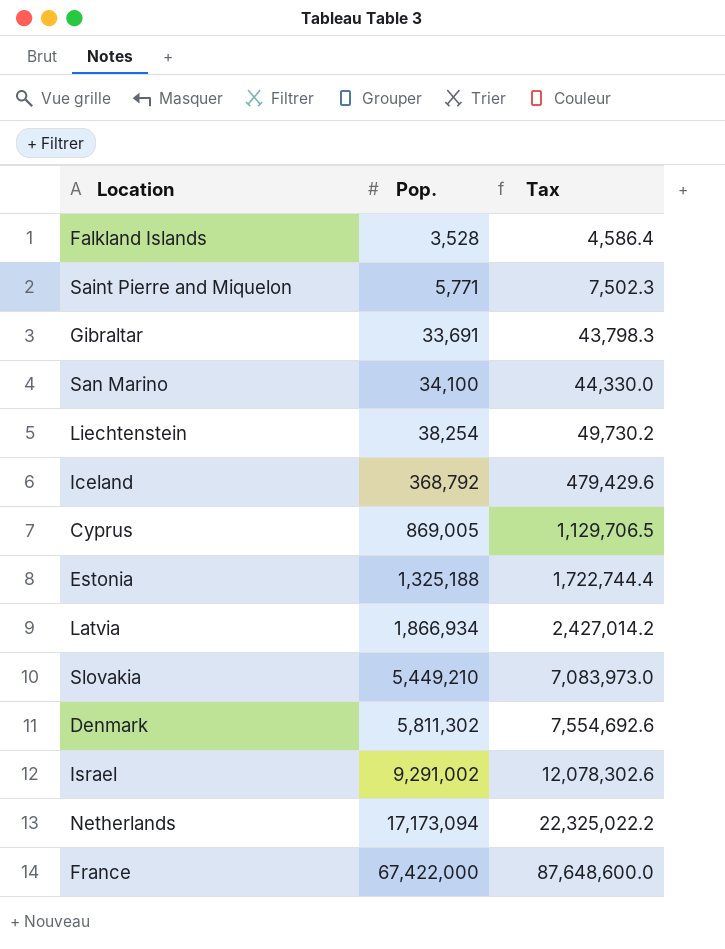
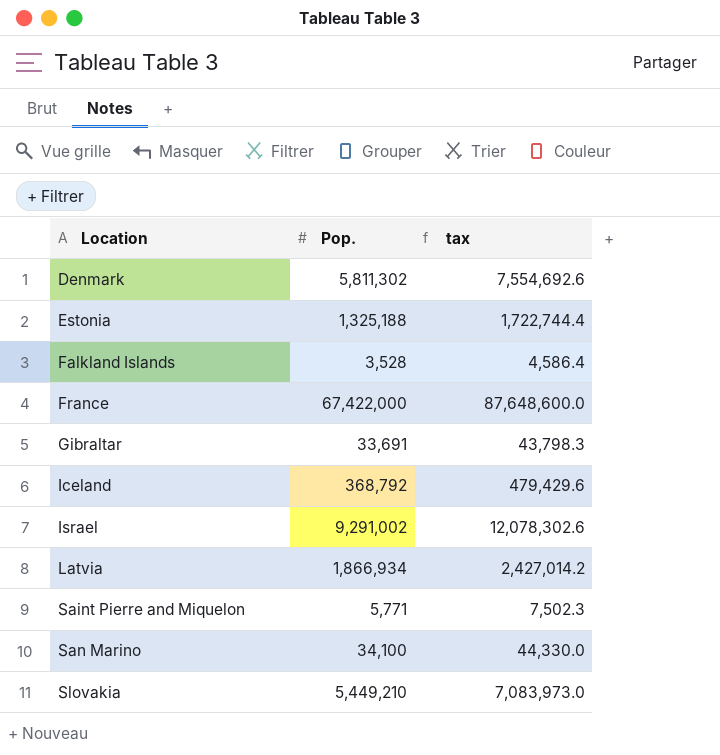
row order: Pop. ascending -> Location ascending
column name: Tax -> tax
row Liechtenstein: 38,254 | 49,730.2 -> none
row Cyprus: 869,005 | 1,129,706.5 -> none
row Netherlands: 17,173,094 | 22,325,022.2 -> none

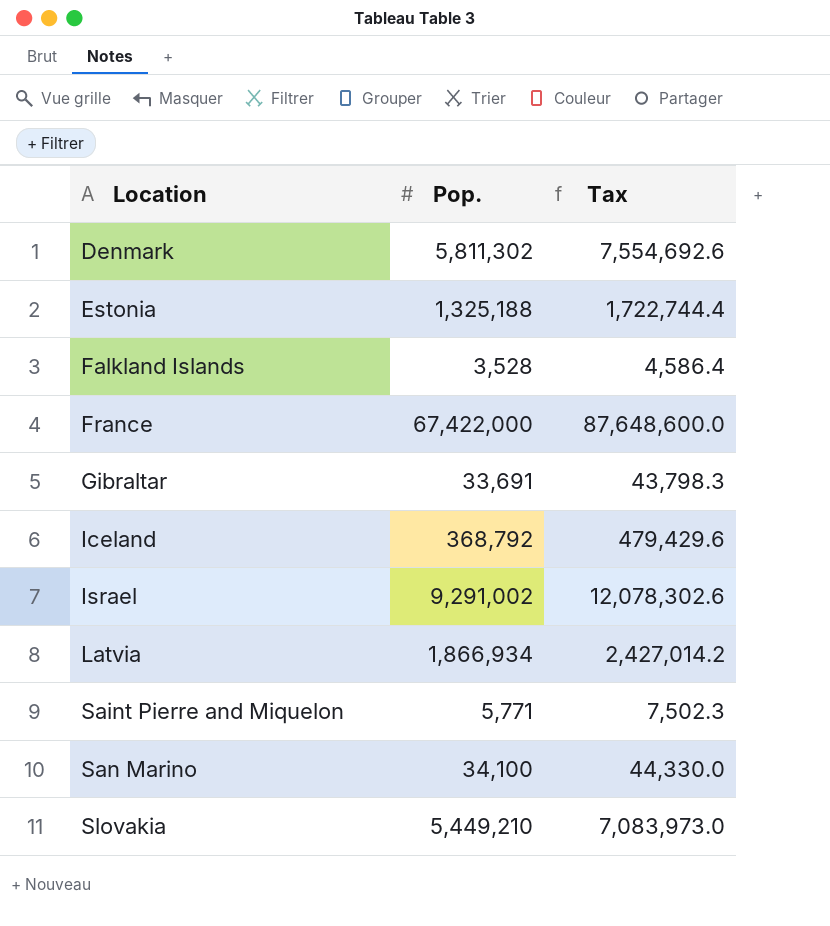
column name: tax -> Tax

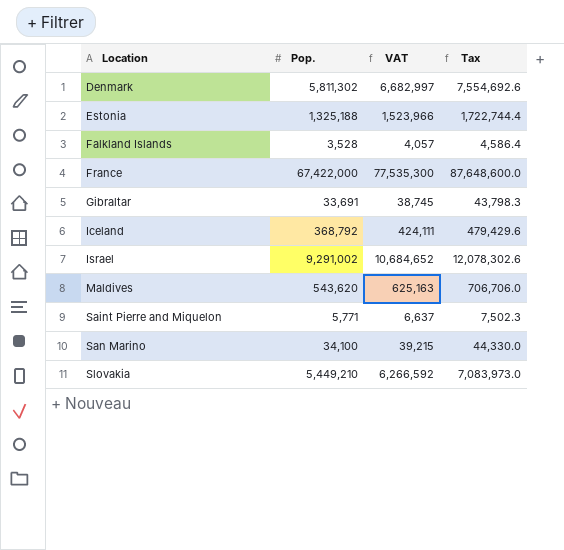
column VAT | formula: none -> [Pop.] * 1.15
row Latvia: 1,866,934 | 2,427,014.2 -> none
row Maldives: none -> 543,620 | 625,163 | 706,706.0

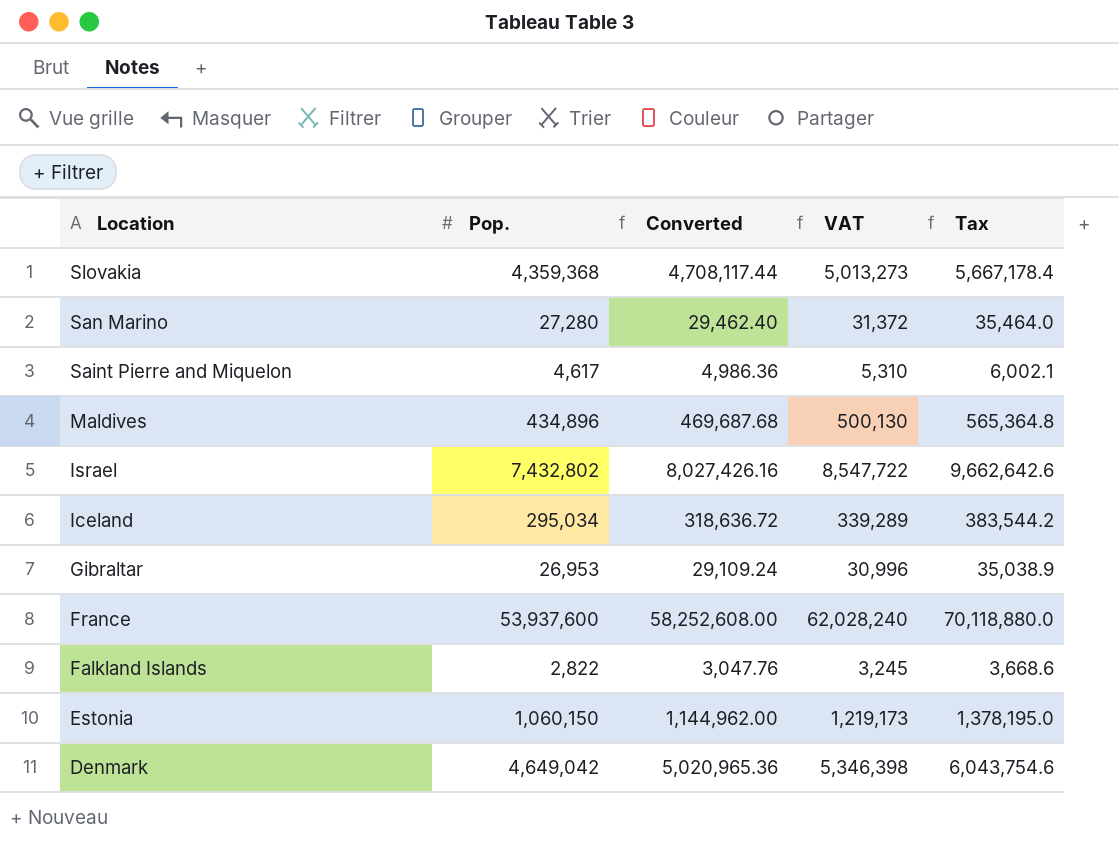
row order: Location ascending -> Location descending
column Converted | formula: none -> [Pop.] * 1.08
Slovakia | Pop.: 5,449,210 -> 4,359,368
Slovakia | VAT: 6,266,592 -> 5,013,273
Slovakia | Tax: 7,083,973.0 -> 5,667,178.4
San Marino | Pop.: 34,100 -> 27,280
San Marino | VAT: 39,215 -> 31,372
San Marino | Tax: 44,330.0 -> 35,464.0
Saint Pierre and Miquelon | Pop.: 5,771 -> 4,617
Saint Pierre and Miquelon | VAT: 6,637 -> 5,310
Saint Pierre and Miquelon | Tax: 7,502.3 -> 6,002.1
Maldives | Pop.: 543,620 -> 434,896
Maldives | VAT: 625,163 -> 500,130
Maldives | Tax: 706,706.0 -> 565,364.8
Israel | Pop.: 9,291,002 -> 7,432,802
Israel | VAT: 10,684,652 -> 8,547,722
Israel | Tax: 12,078,302.6 -> 9,662,642.6
Iceland | Pop.: 368,792 -> 295,034
Iceland | VAT: 424,111 -> 339,289
Iceland | Tax: 479,429.6 -> 383,544.2
Gibraltar | Pop.: 33,691 -> 26,953
Gibraltar | VAT: 38,745 -> 30,996
Gibraltar | Tax: 43,798.3 -> 35,038.9
France | Pop.: 67,422,000 -> 53,937,600
France | VAT: 77,535,300 -> 62,028,240
France | Tax: 87,648,600.0 -> 70,118,880.0
Falkland Islands | Pop.: 3,528 -> 2,822
Falkland Islands | VAT: 4,057 -> 3,245
Falkland Islands | Tax: 4,586.4 -> 3,668.6
Estonia | Pop.: 1,325,188 -> 1,060,150
Estonia | VAT: 1,523,966 -> 1,219,173
Estonia | Tax: 1,722,744.4 -> 1,378,195.0
Denmark | Pop.: 5,811,302 -> 4,649,042
Denmark | VAT: 6,682,997 -> 5,346,398
Denmark | Tax: 7,554,692.6 -> 6,043,754.6

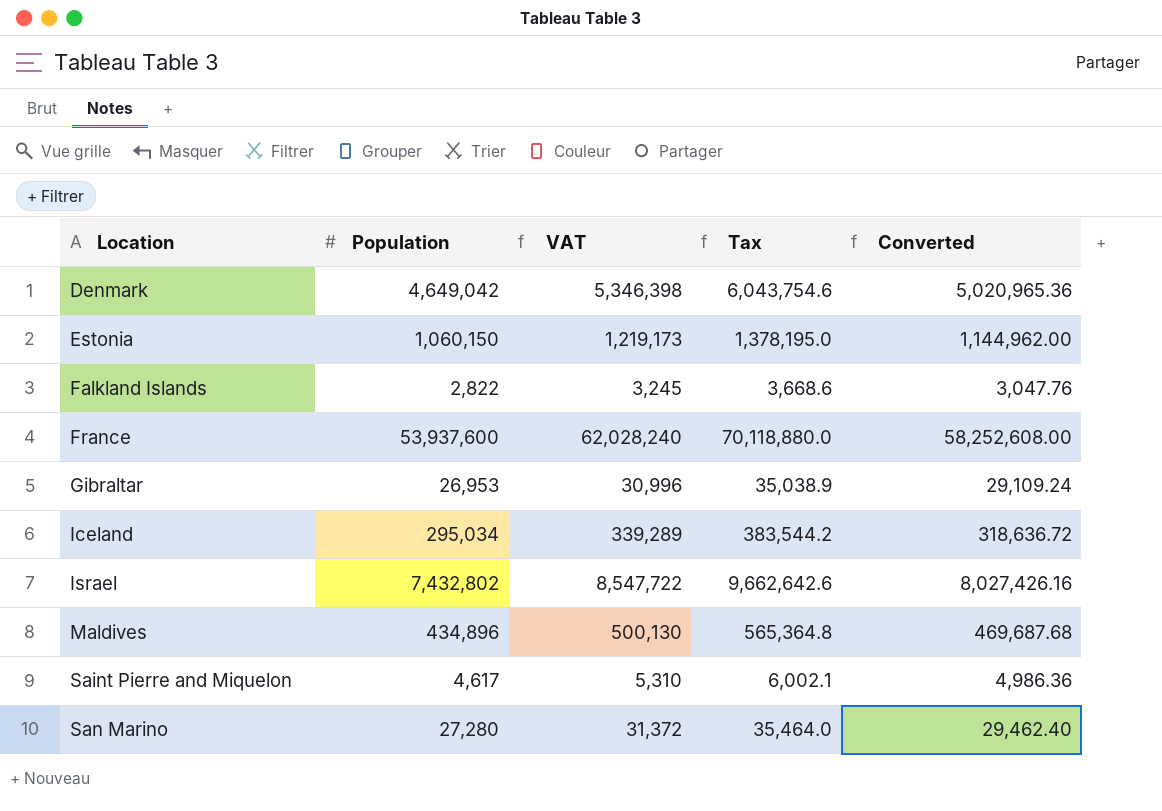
row order: Location descending -> Location ascending
column name: Pop. -> Population
column Converted | position: 3 -> 5
row Slovakia: 4,359,368 | 4,708,117.44 | 5,013,273 | 5,667,178.4 -> none

